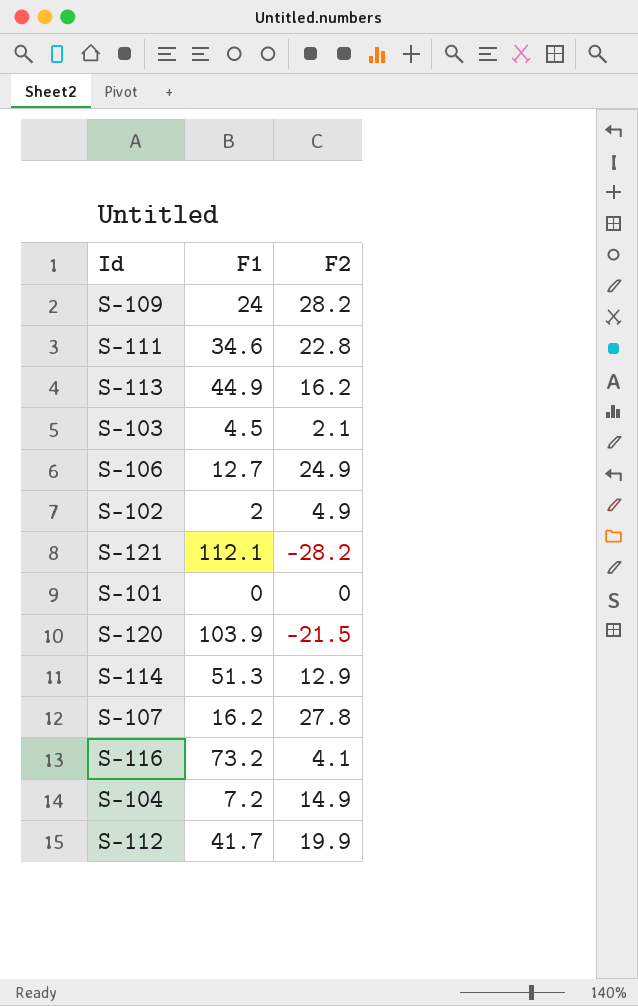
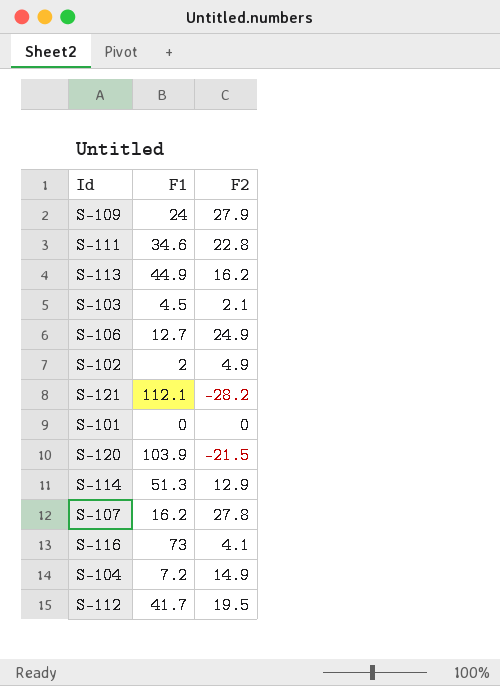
S-109 | F2: 28.2 -> 27.9
S-116 | F1: 73.2 -> 73
S-112 | F2: 19.9 -> 19.5

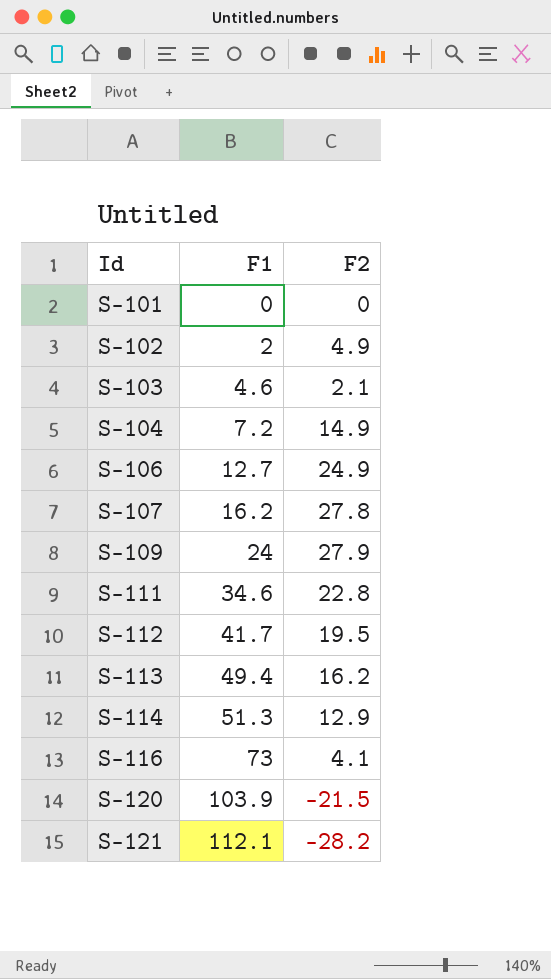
row order: none -> Id ascending
S-103 | F1: 4.5 -> 4.6
S-113 | F1: 44.9 -> 49.4

